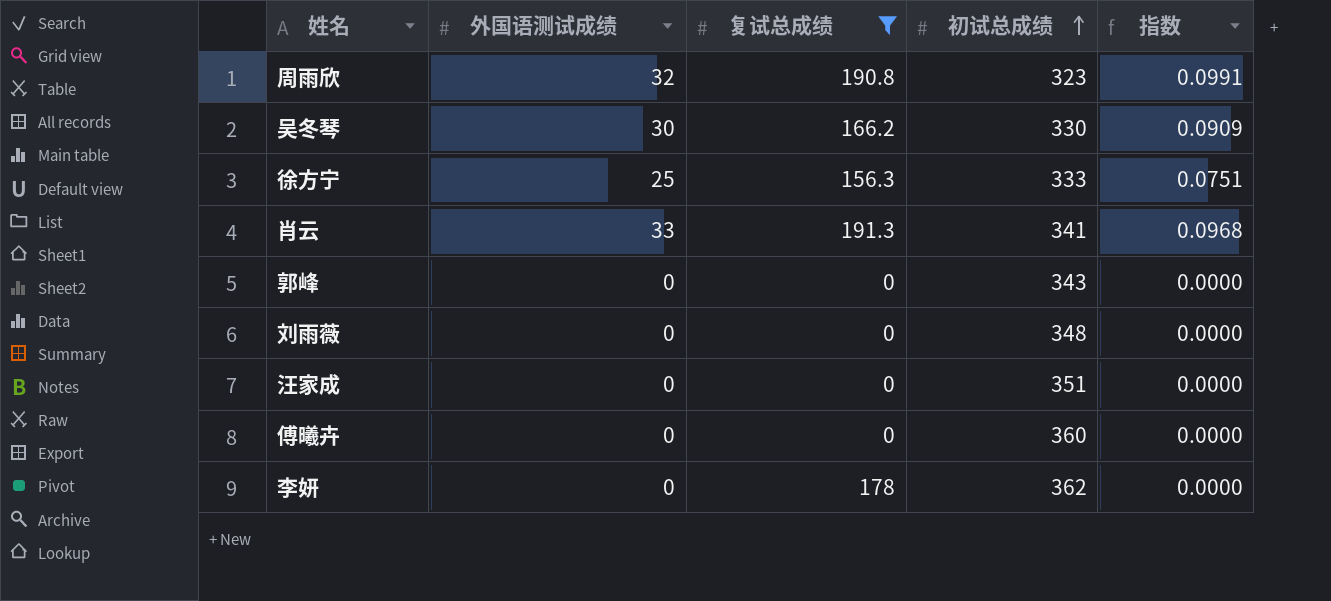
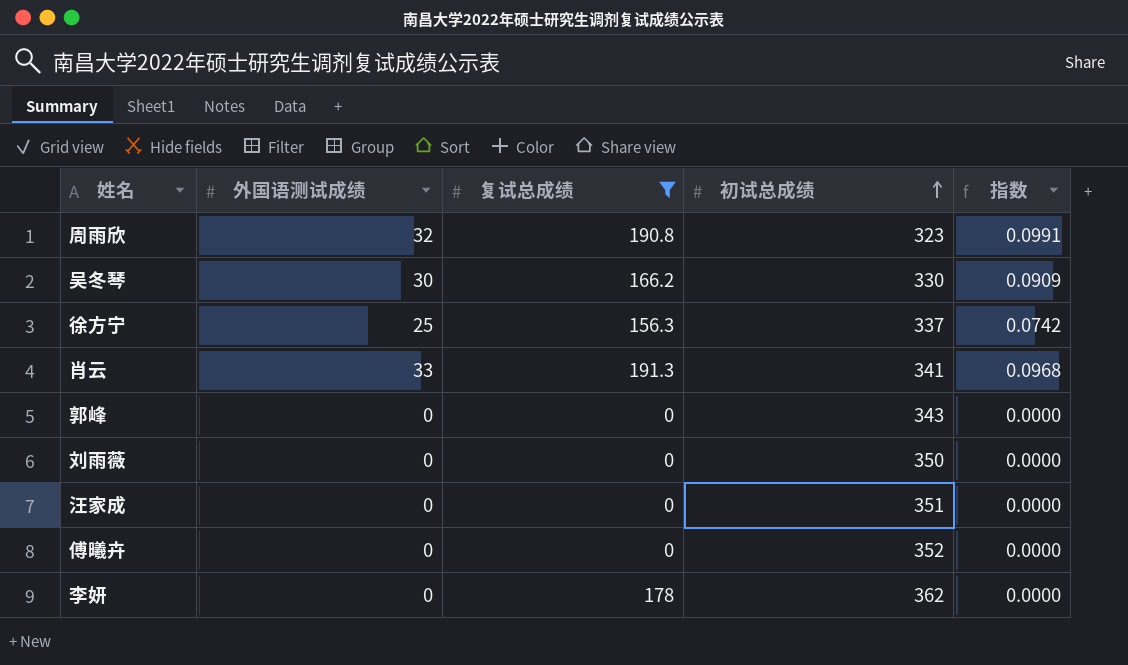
徐方宁 | 初试总成绩: 333 -> 337
徐方宁 | 指数: 0.0751 -> 0.0742
刘雨薇 | 初试总成绩: 348 -> 350
傅曦卉 | 初试总成绩: 360 -> 352

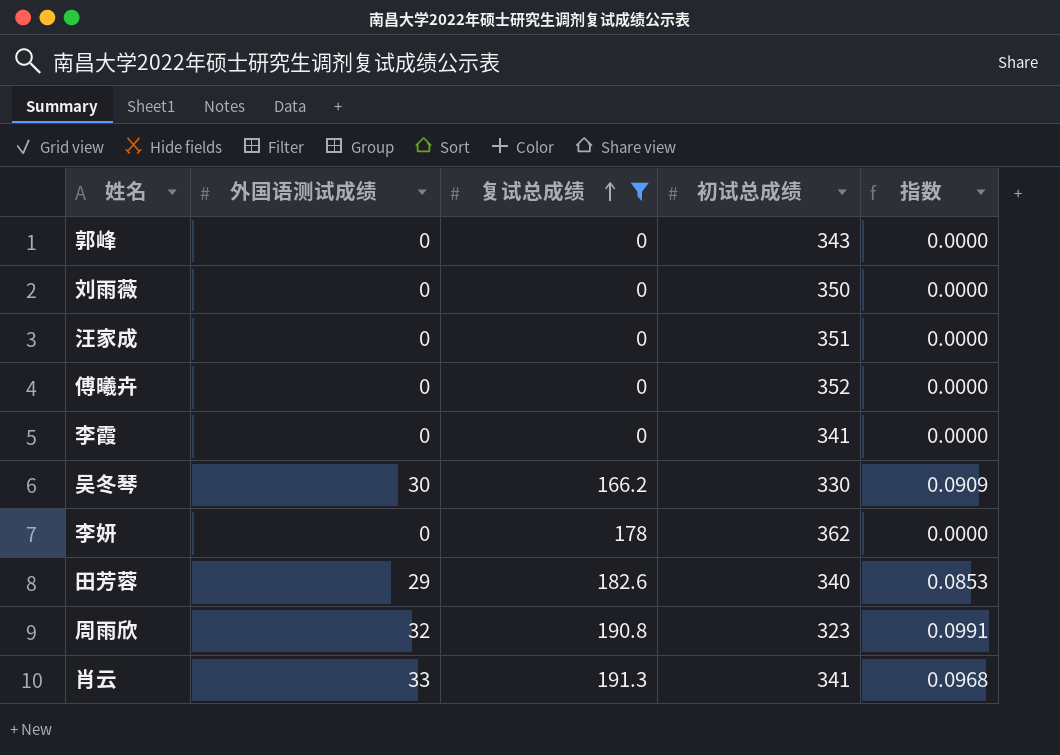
row order: 初试总成绩 ascending -> 复试总成绩 ascending
row 徐方宁: 25 | 156.3 | 337 | 0.0742 -> none
row 李霞: none -> 0 | 0 | 341 | 0.0000
row 田芳蓉: none -> 29 | 182.6 | 340 | 0.0853

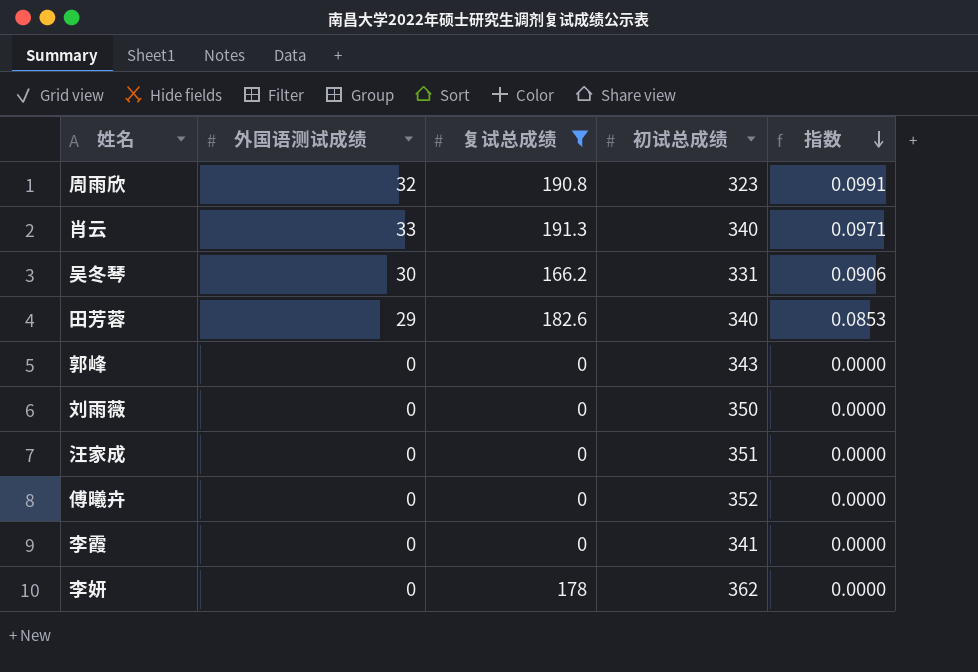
row order: 复试总成绩 ascending -> 指数 descending
肖云 | 初试总成绩: 341 -> 340
肖云 | 指数: 0.0968 -> 0.0971
吴冬琴 | 初试总成绩: 330 -> 331
吴冬琴 | 指数: 0.0909 -> 0.0906

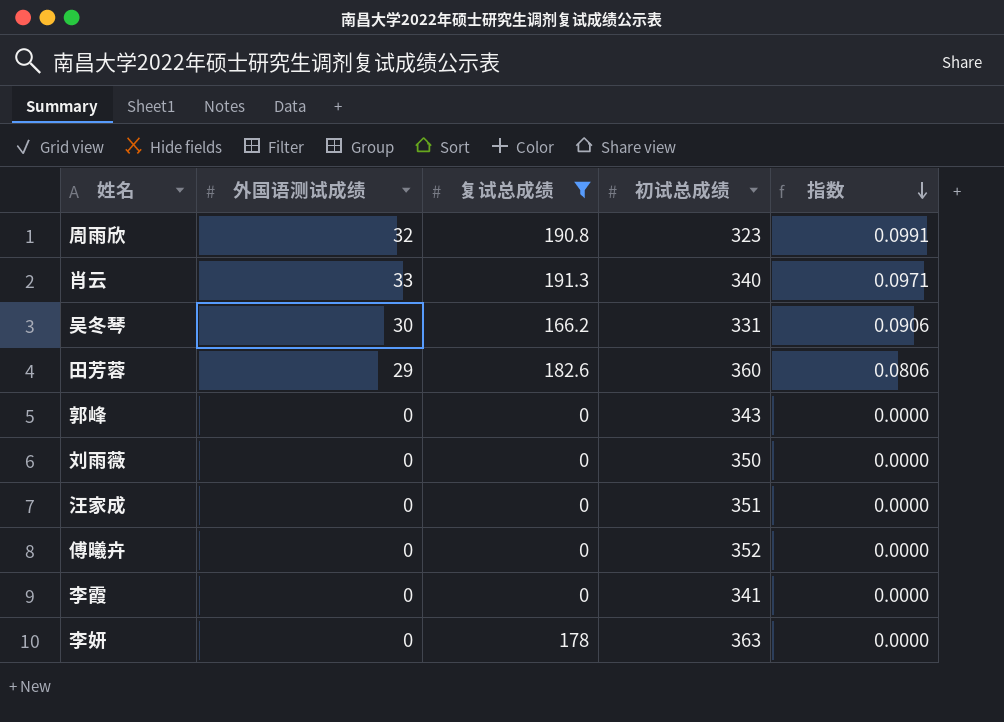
田芳蓉 | 初试总成绩: 340 -> 360
田芳蓉 | 指数: 0.0853 -> 0.0806
李妍 | 初试总成绩: 362 -> 363

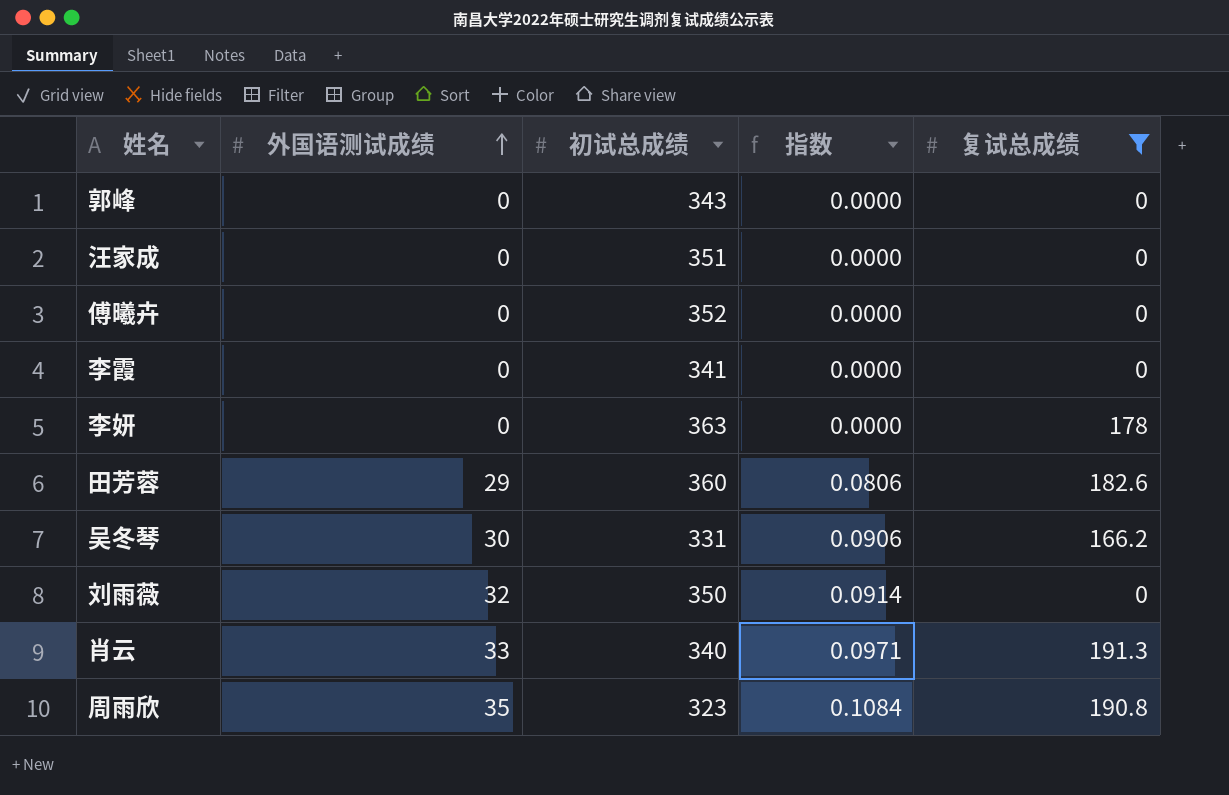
row order: 指数 descending -> 外国语测试成绩 ascending
column 复试总成绩 | position: 3 -> 5
刘雨薇 | 外国语测试成绩: 0 -> 32
刘雨薇 | 指数: 0.0000 -> 0.0914
周雨欣 | 外国语测试成绩: 32 -> 35
周雨欣 | 指数: 0.0991 -> 0.1084

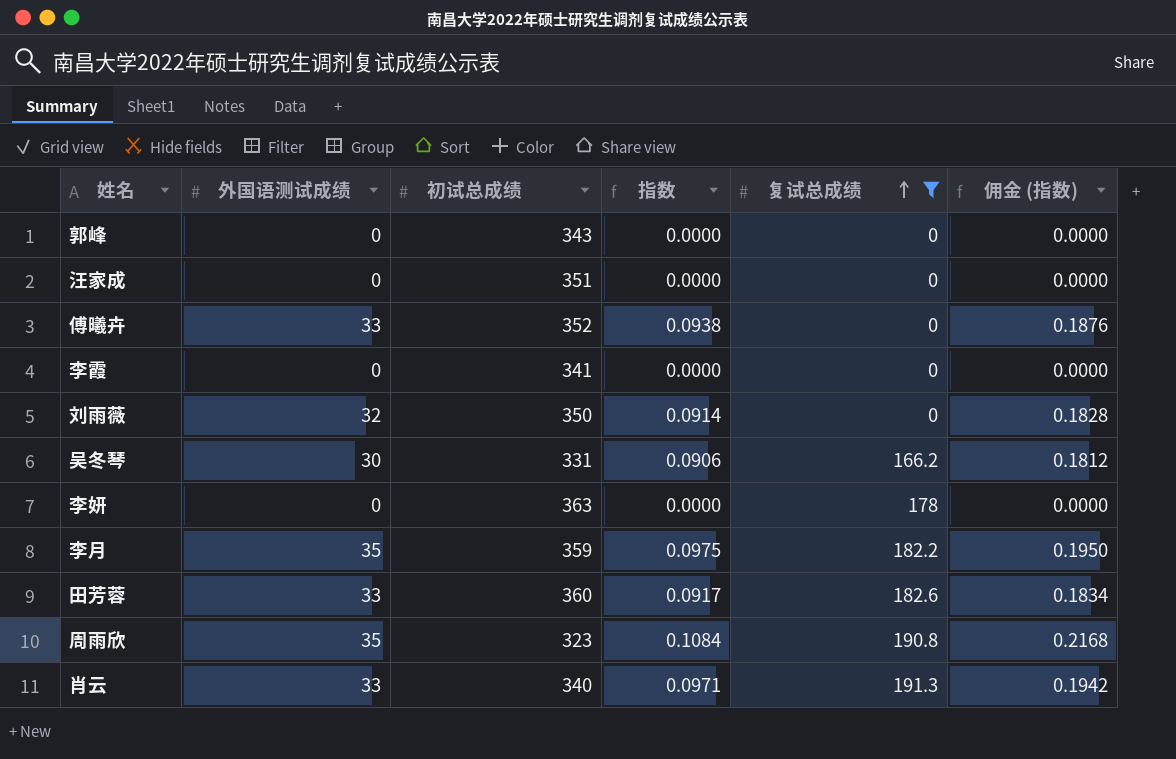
row order: 外国语测试成绩 ascending -> 复试总成绩 ascending
column 佣金 (指数) | formula: none -> [指数] * 2
傅曦卉 | 外国语测试成绩: 0 -> 33
傅曦卉 | 指数: 0.0000 -> 0.0938
row 李月: none -> 35 | 359 | 0.0975 | 182.2 | 0.1950
田芳蓉 | 外国语测试成绩: 29 -> 33
田芳蓉 | 指数: 0.0806 -> 0.0917

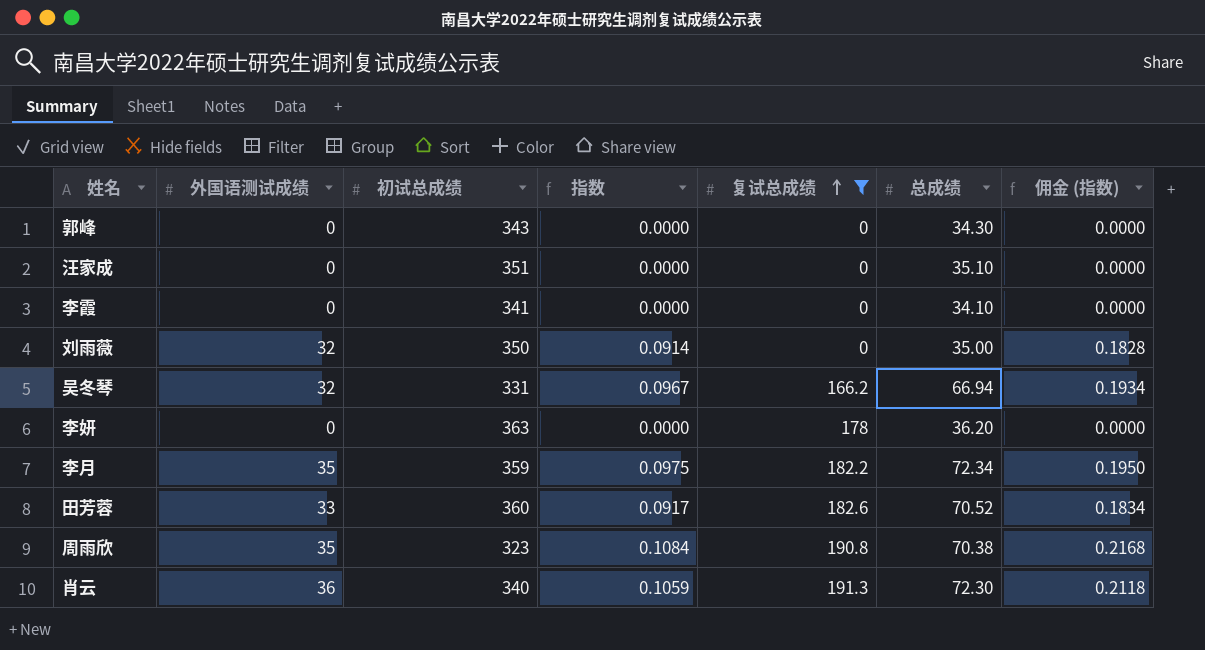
column 总成绩 | position: none -> 6
row 傅曦卉: 33 | 352 | 0.0938 | 0 | 0.1876 -> none
吴冬琴 | 外国语测试成绩: 30 -> 32
吴冬琴 | 指数: 0.0906 -> 0.0967
吴冬琴 | 佣金 (指数): 0.1812 -> 0.1934
肖云 | 外国语测试成绩: 33 -> 36
肖云 | 指数: 0.0971 -> 0.1059
肖云 | 佣金 (指数): 0.1942 -> 0.2118

